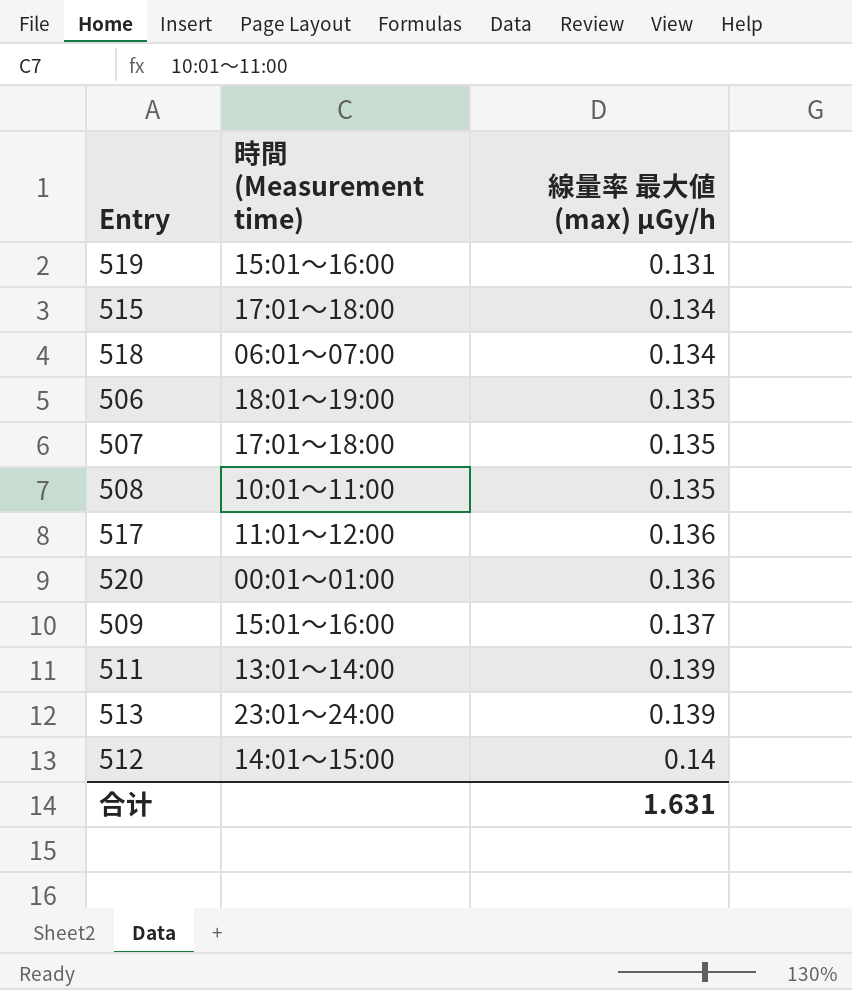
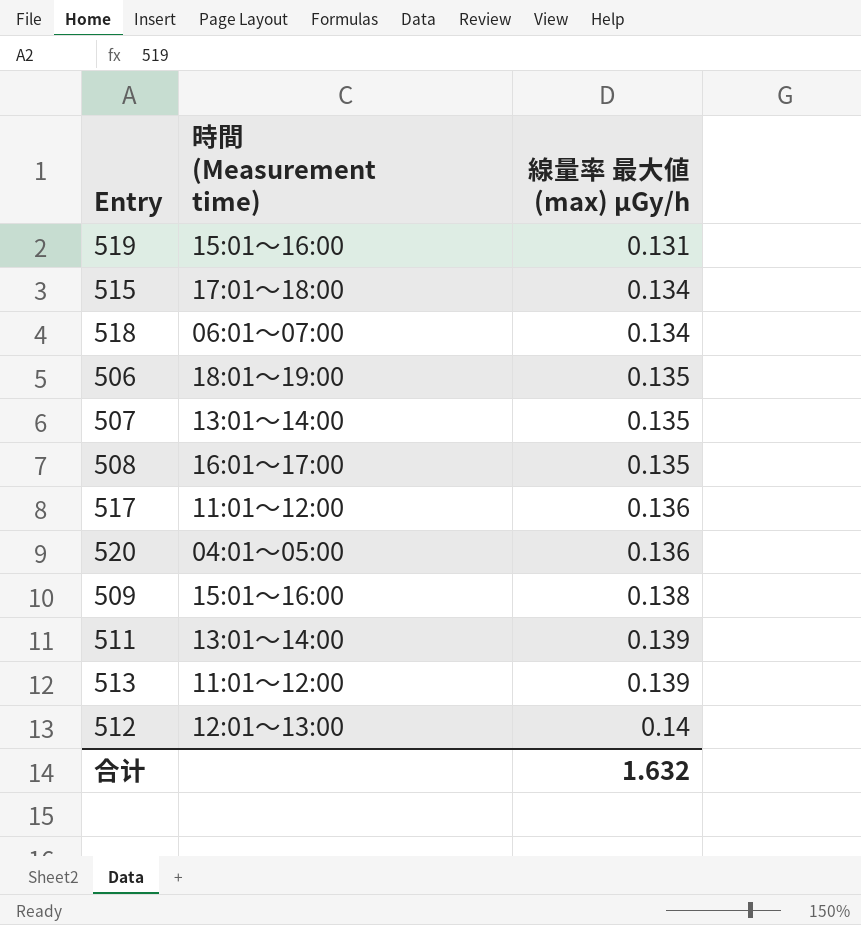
507 | 時間 (Measurement time): 17:01～18:00 -> 13:01～14:00
508 | 時間 (Measurement time): 10:01～11:00 -> 16:01～17:00
520 | 時間 (Measurement time): 00:01～01:00 -> 04:01～05:00
509 | 線量率 最大値 (max) μGy/h: 0.137 -> 0.138
513 | 時間 (Measurement time): 23:01～24:00 -> 11:01～12:00
512 | 時間 (Measurement time): 14:01～15:00 -> 12:01～13:00
合计 | 線量率 最大値 (max) μGy/h: 1.631 -> 1.632

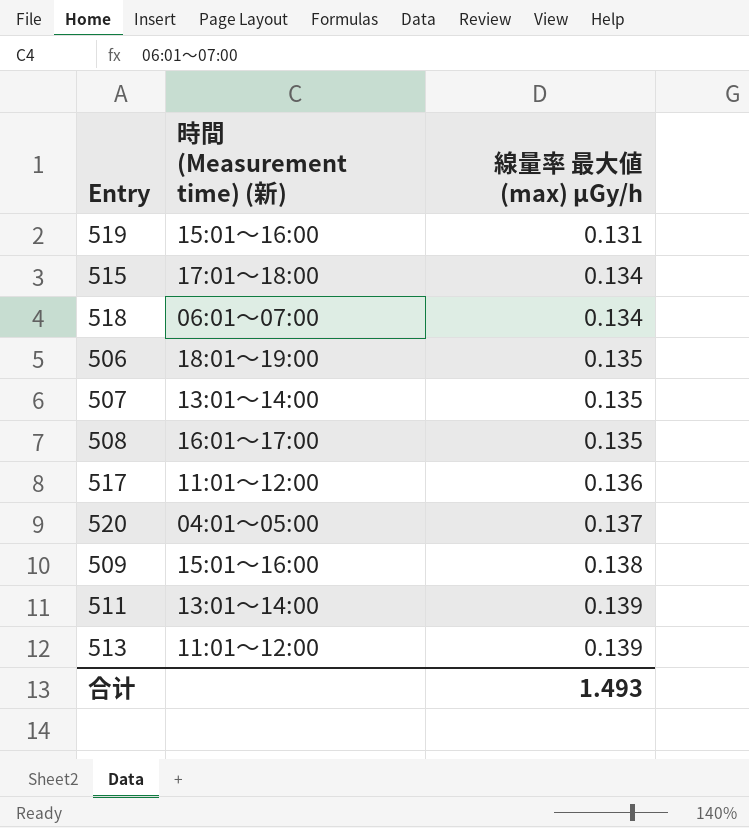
column name: 時間 (Measurement time) -> 時間 (Measurement time) (新)
row 512: 12:01～13:00 | 0.14 -> none
520 | 線量率 最大値 (max) μGy/h: 0.136 -> 0.137
合计 | 線量率 最大値 (max) μGy/h: 1.632 -> 1.493

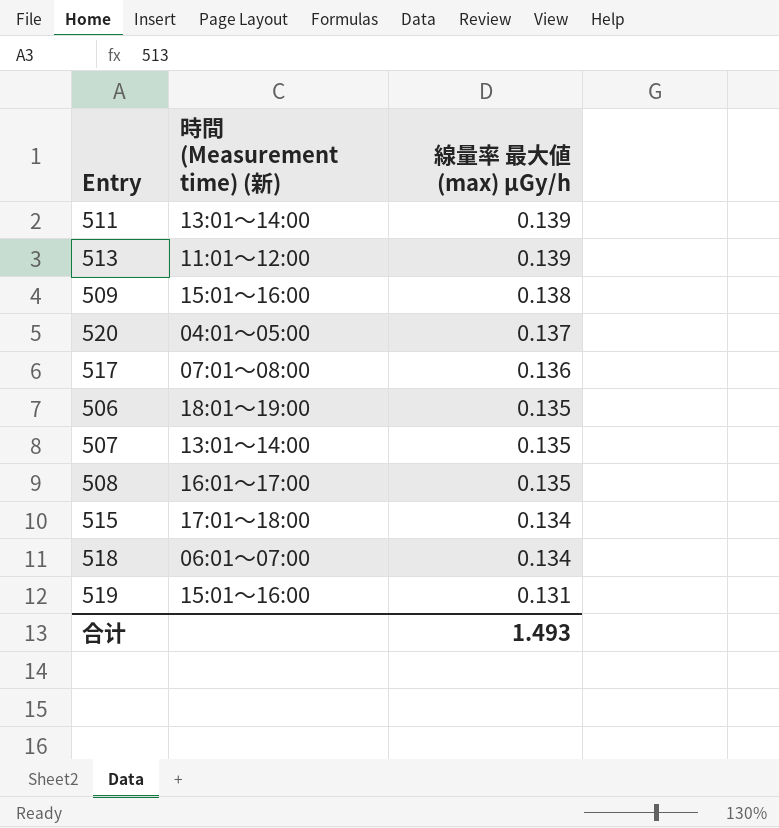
row order: 線量率 最大値 (max) μGy/h ascending -> 線量率 最大値 (max) μGy/h descending
517 | 時間 (Measurement time) (新): 11:01～12:00 -> 07:01～08:00

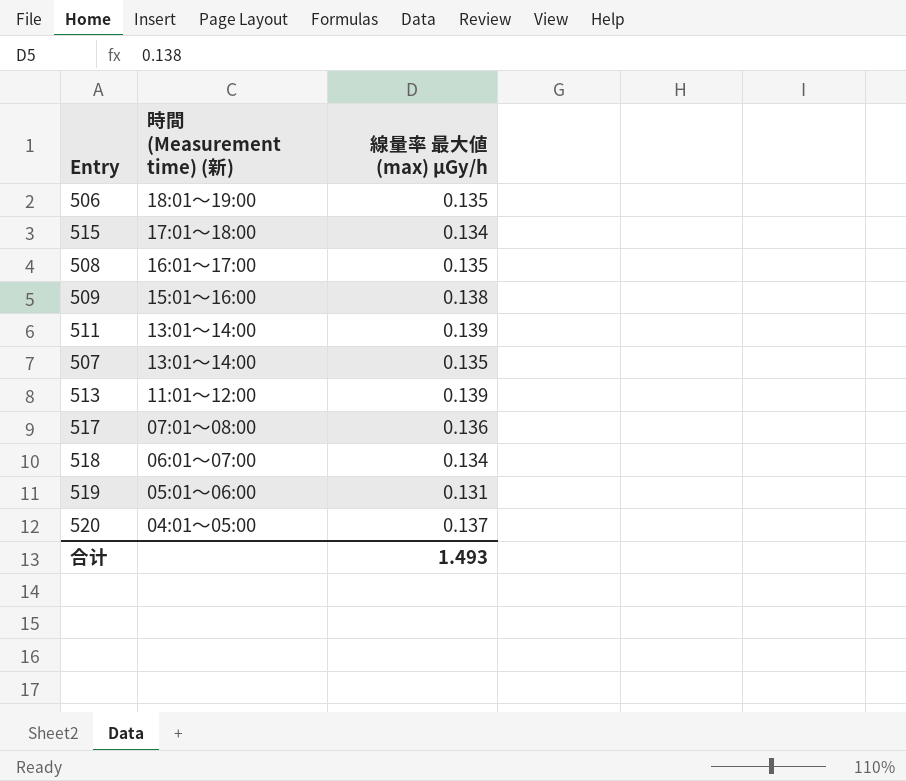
row order: 線量率 最大値 (max) μGy/h descending -> 時間 (Measurement time) (新) descending
519 | 時間 (Measurement time) (新): 15:01～16:00 -> 05:01～06:00

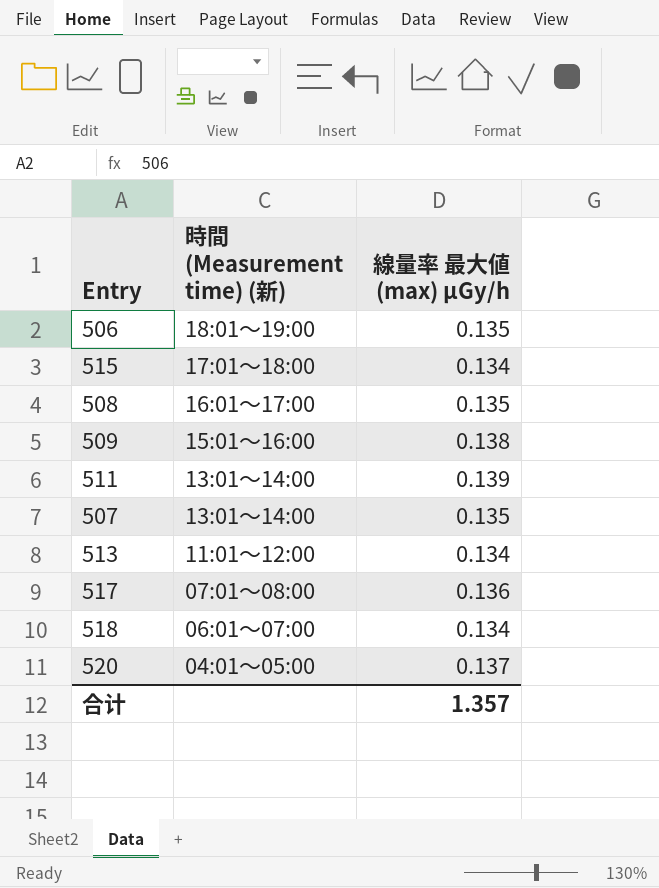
row 519: 05:01～06:00 | 0.131 -> none
513 | 線量率 最大値 (max) μGy/h: 0.139 -> 0.134
合计 | 線量率 最大値 (max) μGy/h: 1.493 -> 1.357

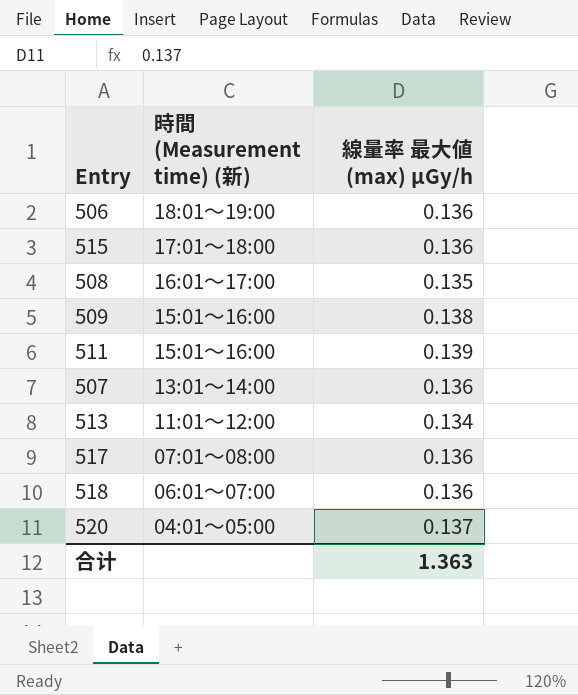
506 | 線量率 最大値 (max) μGy/h: 0.135 -> 0.136
515 | 線量率 最大値 (max) μGy/h: 0.134 -> 0.136
511 | 時間 (Measurement time) (新): 13:01～14:00 -> 15:01～16:00
507 | 線量率 最大値 (max) μGy/h: 0.135 -> 0.136
518 | 線量率 最大値 (max) μGy/h: 0.134 -> 0.136
合计 | 線量率 最大値 (max) μGy/h: 1.357 -> 1.363

